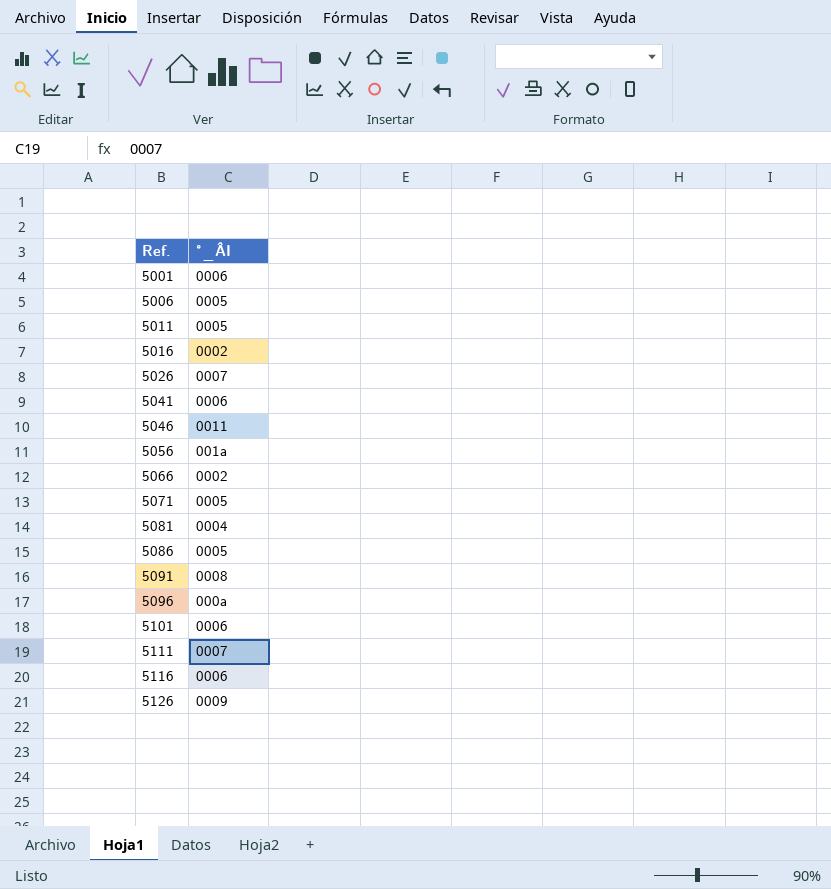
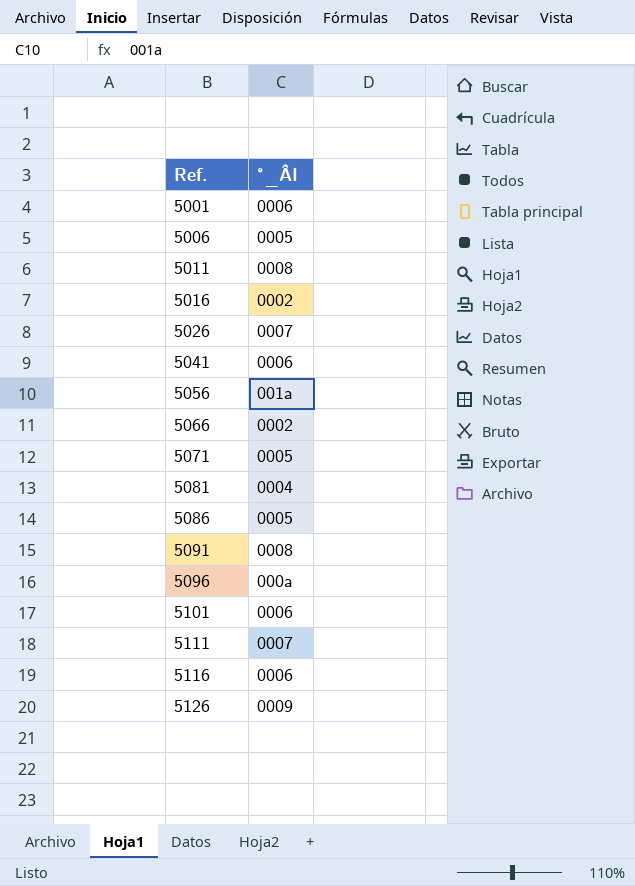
row 5046: 0011 -> none
5011 | °_ÂI: 0005 -> 0008

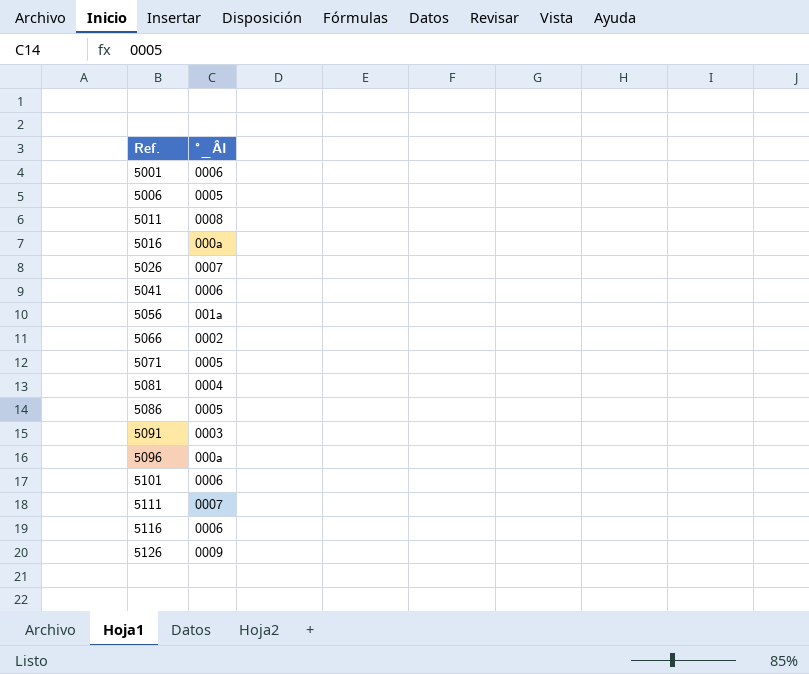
5016 | °_ÂI: 0002 -> 000a
5091 | °_ÂI: 0008 -> 0003

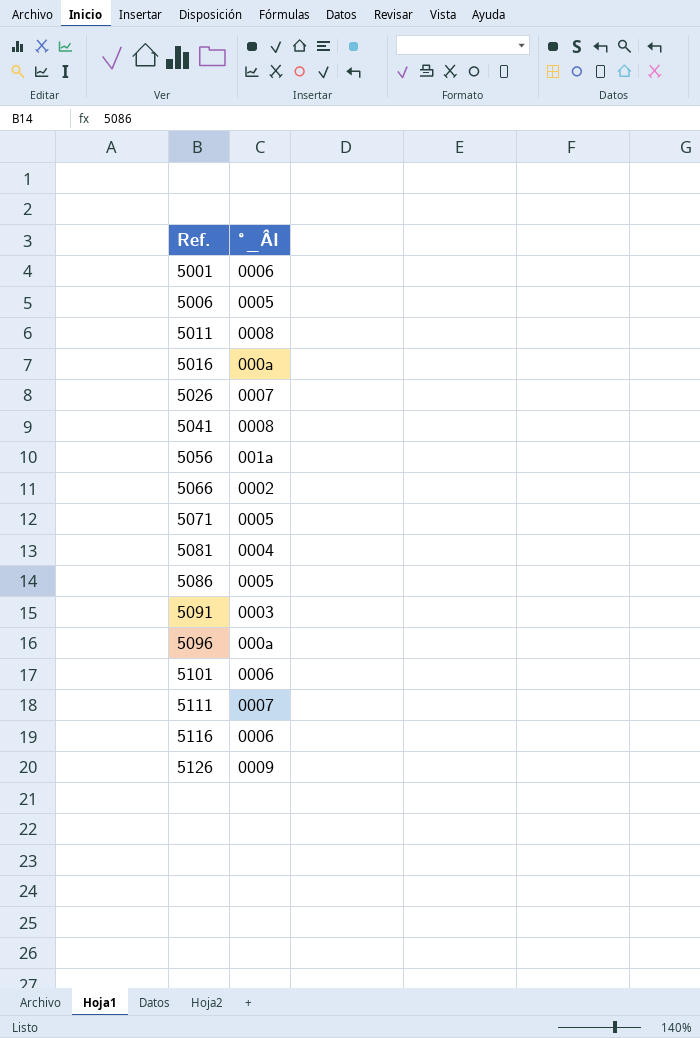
5041 | °_ÂI: 0006 -> 0008

